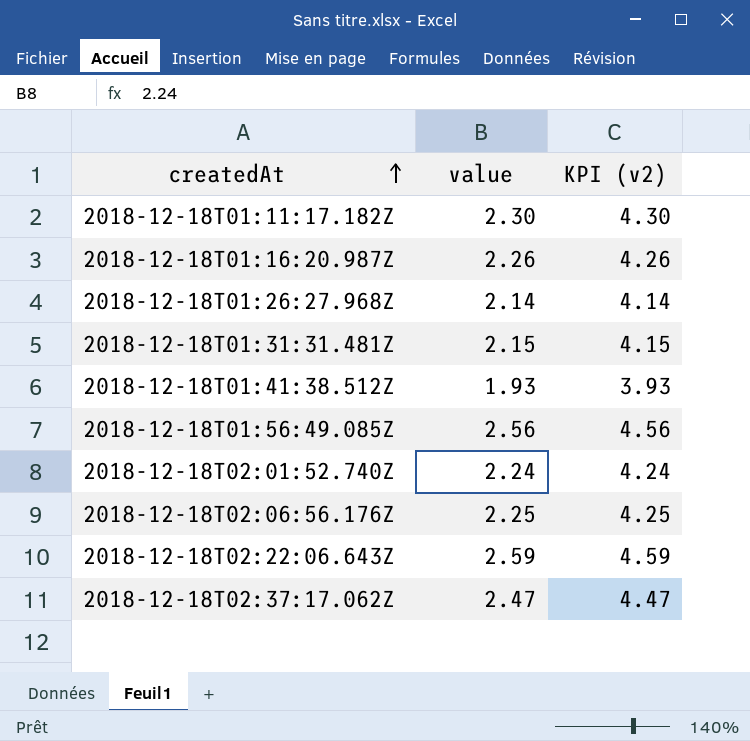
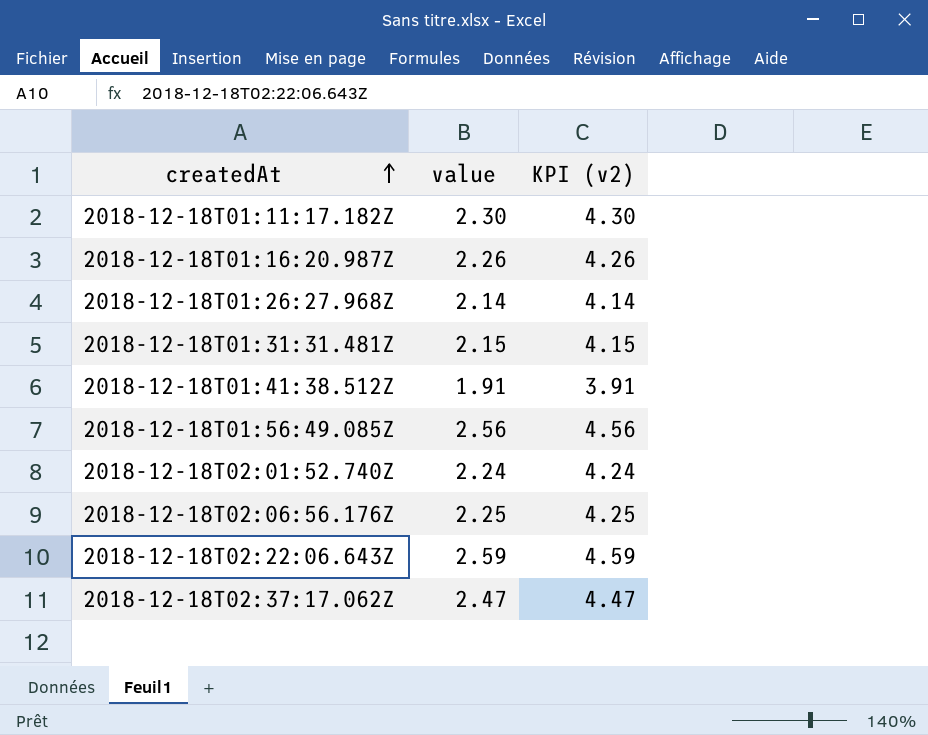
2018-12-18T01:41:38.512Z | value: 1.93 -> 1.91
2018-12-18T01:41:38.512Z | KPI (v2): 3.93 -> 3.91

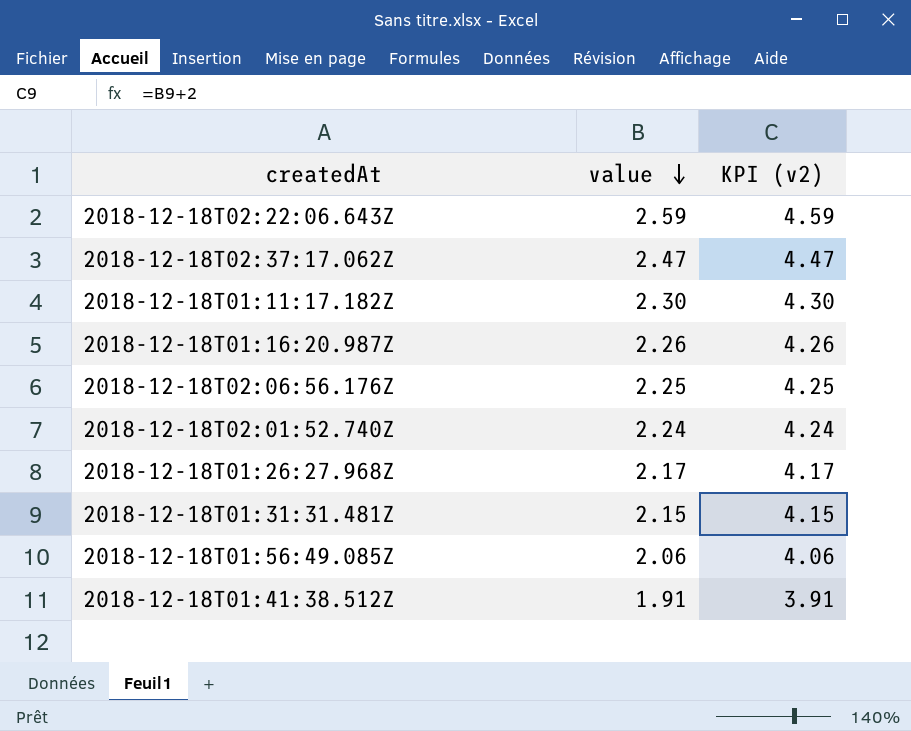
row order: createdAt ascending -> value descending
2018-12-18T01:26:27.968Z | value: 2.14 -> 2.17
2018-12-18T01:26:27.968Z | KPI (v2): 4.14 -> 4.17
2018-12-18T01:56:49.085Z | value: 2.56 -> 2.06
2018-12-18T01:56:49.085Z | KPI (v2): 4.56 -> 4.06

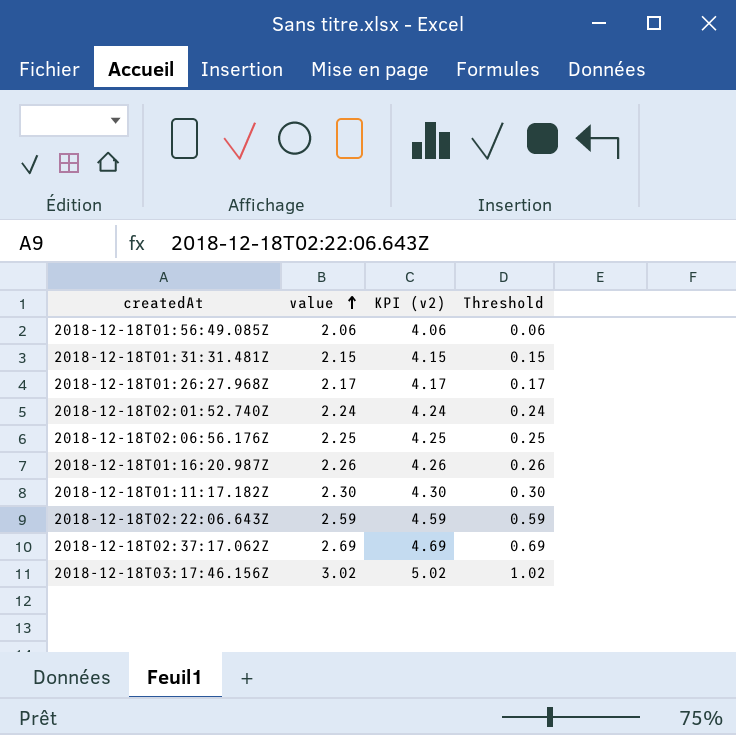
row order: value descending -> value ascending
column Threshold | formula: none -> [value] - 2
row 2018-12-18T01:41:38.512Z: 1.91 | 3.91 -> none
2018-12-18T02:37:17.062Z | value: 2.47 -> 2.69
2018-12-18T02:37:17.062Z | KPI (v2): 4.47 -> 4.69
row 2018-12-18T03:17:46.156Z: none -> 3.02 | 5.02 | 1.02

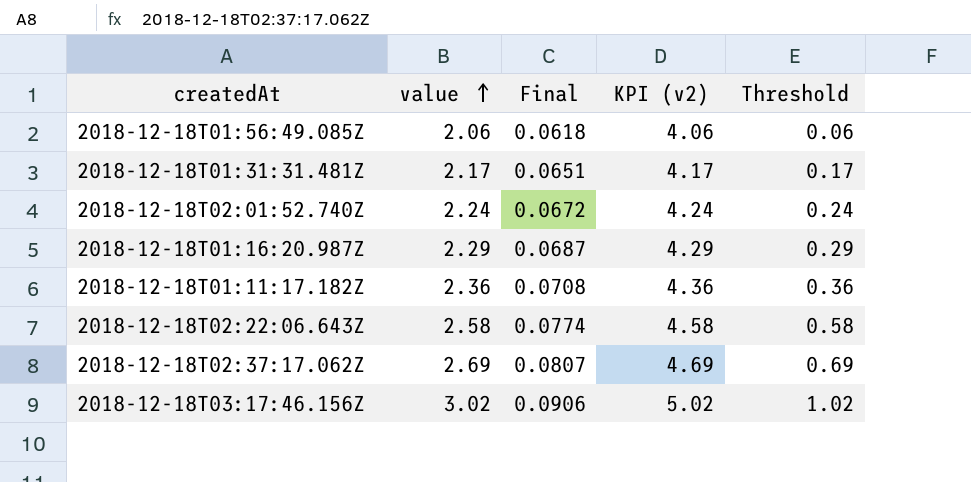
column Final | formula: none -> [value] * 0.03
row 2018-12-18T01:26:27.968Z: 2.17 | 4.17 | 0.17 -> none
row 2018-12-18T02:06:56.176Z: 2.25 | 4.25 | 0.25 -> none
2018-12-18T01:31:31.481Z | value: 2.15 -> 2.17
2018-12-18T01:31:31.481Z | KPI (v2): 4.15 -> 4.17
2018-12-18T01:31:31.481Z | Threshold: 0.15 -> 0.17
2018-12-18T01:16:20.987Z | value: 2.26 -> 2.29
2018-12-18T01:16:20.987Z | KPI (v2): 4.26 -> 4.29
2018-12-18T01:16:20.987Z | Threshold: 0.26 -> 0.29
2018-12-18T01:11:17.182Z | value: 2.30 -> 2.36
2018-12-18T01:11:17.182Z | KPI (v2): 4.30 -> 4.36
2018-12-18T01:11:17.182Z | Threshold: 0.30 -> 0.36
2018-12-18T02:22:06.643Z | value: 2.59 -> 2.58
2018-12-18T02:22:06.643Z | KPI (v2): 4.59 -> 4.58
2018-12-18T02:22:06.643Z | Threshold: 0.59 -> 0.58

